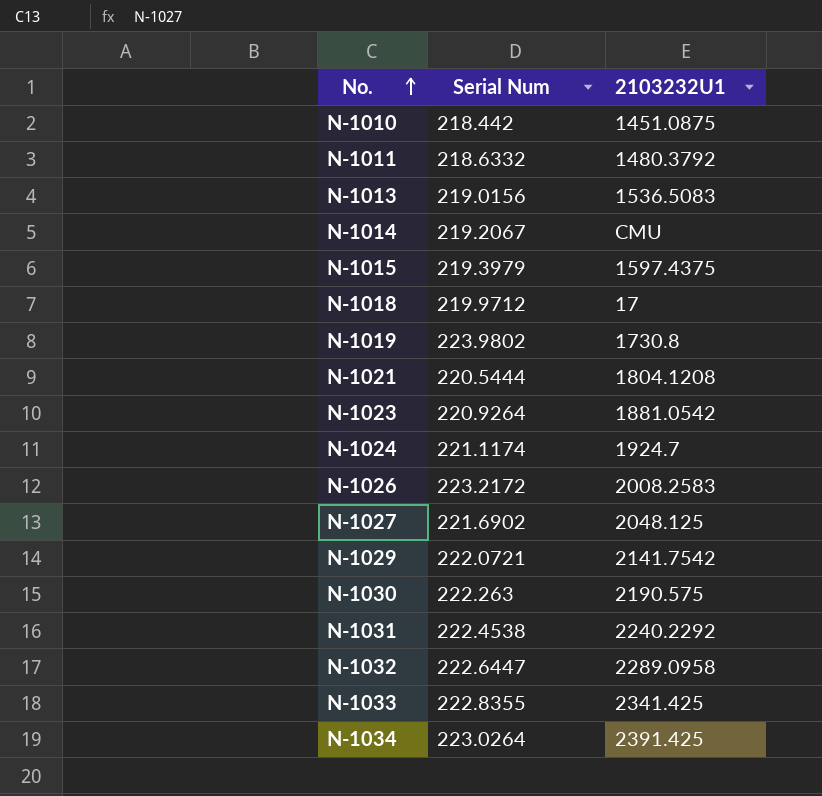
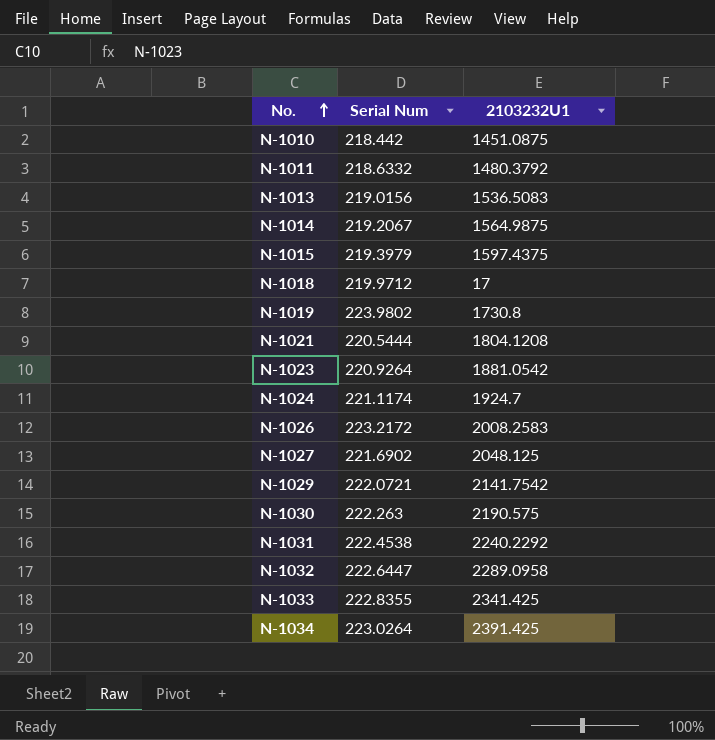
N-1014 | 2103232U1: CMU -> 1564.9875

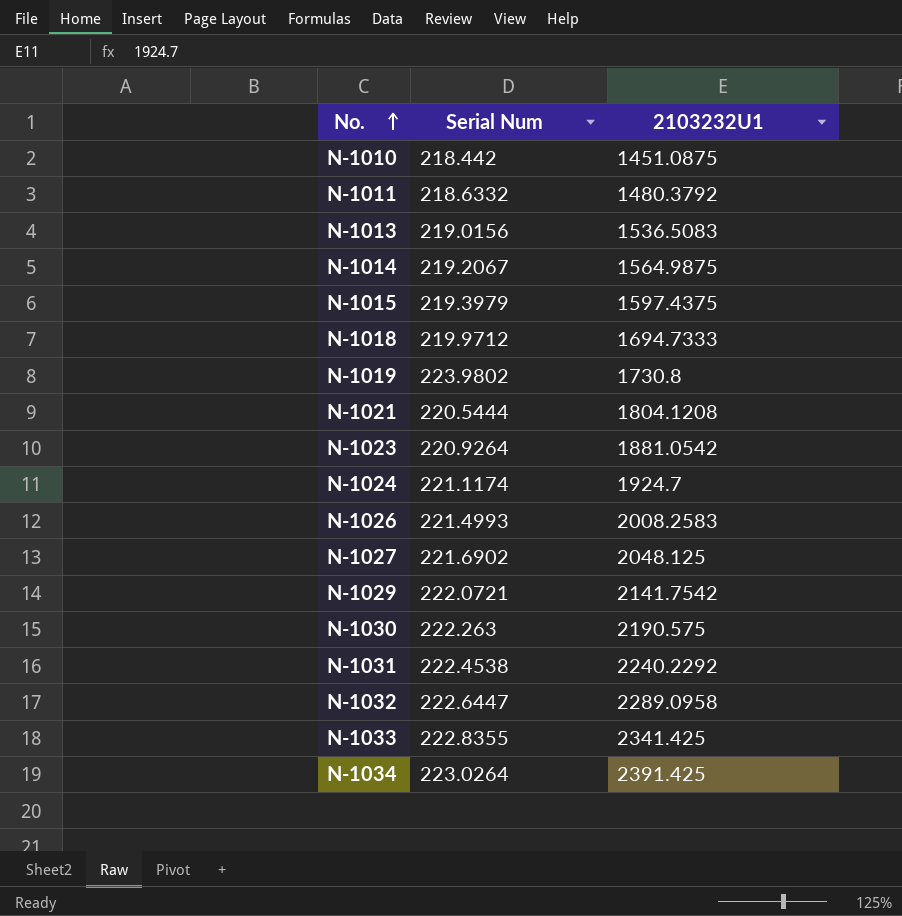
N-1018 | 2103232U1: 17 -> 1694.7333
N-1026 | Serial Num: 223.2172 -> 221.4993

